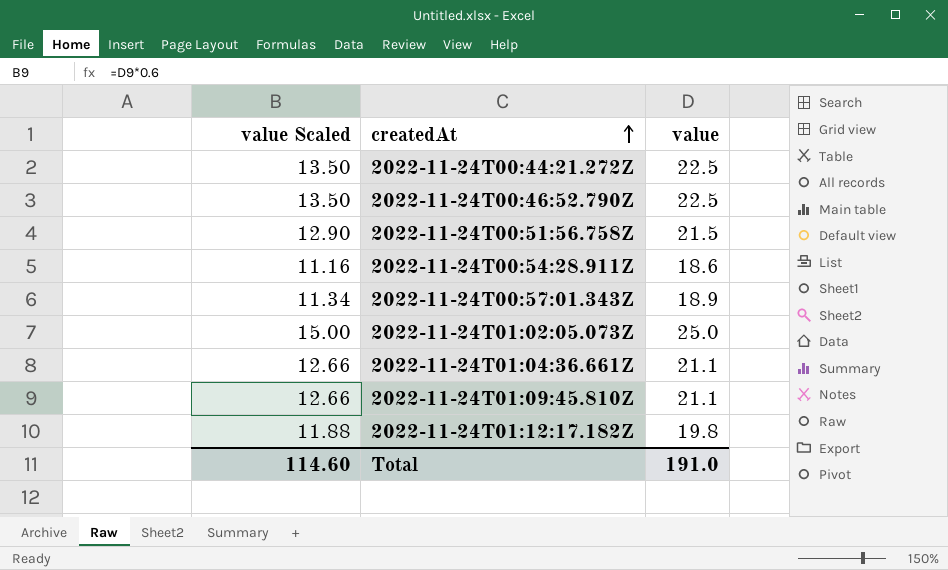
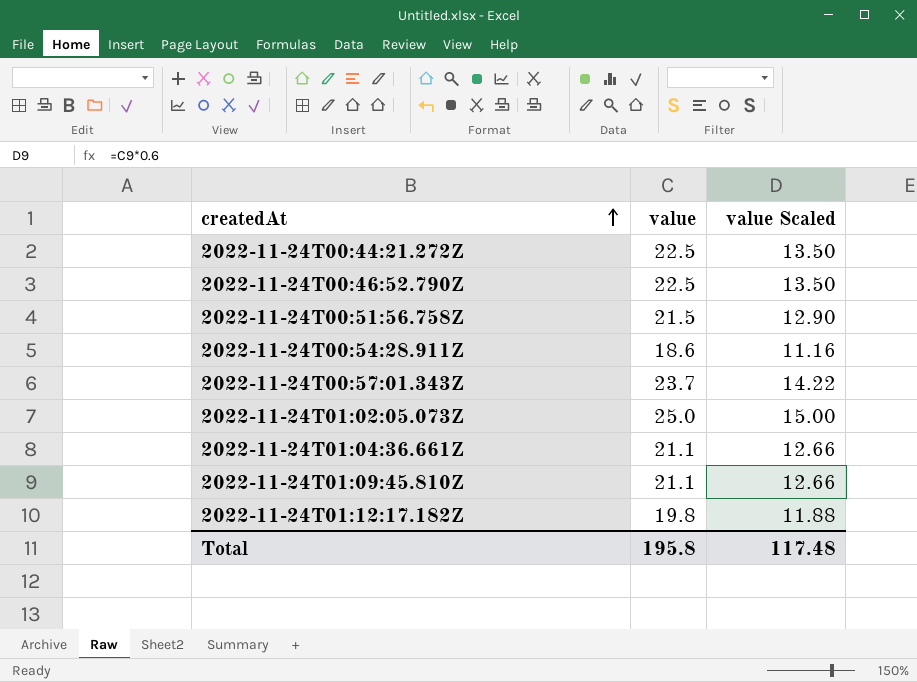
column value Scaled | position: 1 -> 3
2022-11-24T00:57:01.343Z | value: 18.9 -> 23.7
2022-11-24T00:57:01.343Z | value Scaled: 11.34 -> 14.22
Total | value: 191.0 -> 195.8
Total | value Scaled: 114.60 -> 117.48

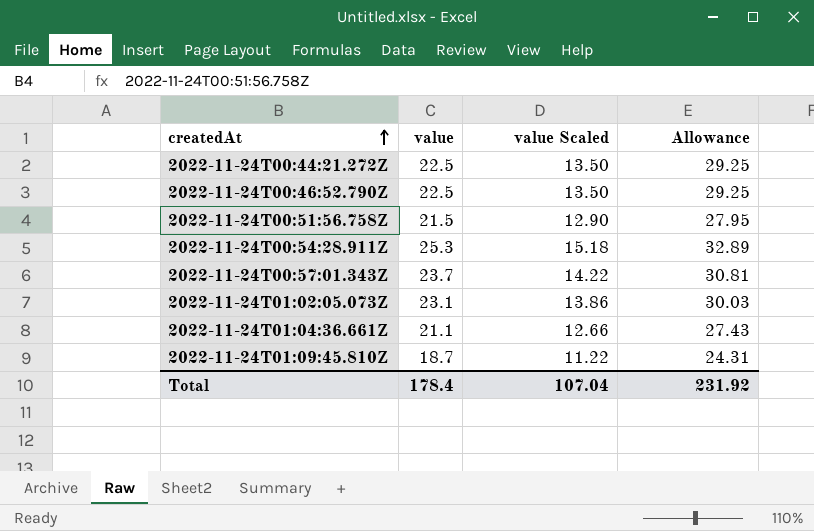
column Allowance | formula: none -> [value] * 1.3
row 2022-11-24T01:12:17.182Z: 19.8 | 11.88 -> none
2022-11-24T00:54:28.911Z | value: 18.6 -> 25.3
2022-11-24T00:54:28.911Z | value Scaled: 11.16 -> 15.18
2022-11-24T01:02:05.073Z | value: 25.0 -> 23.1
2022-11-24T01:02:05.073Z | value Scaled: 15.00 -> 13.86
2022-11-24T01:09:45.810Z | value: 21.1 -> 18.7
2022-11-24T01:09:45.810Z | value Scaled: 12.66 -> 11.22
Total | value: 195.8 -> 178.4
Total | value Scaled: 117.48 -> 107.04

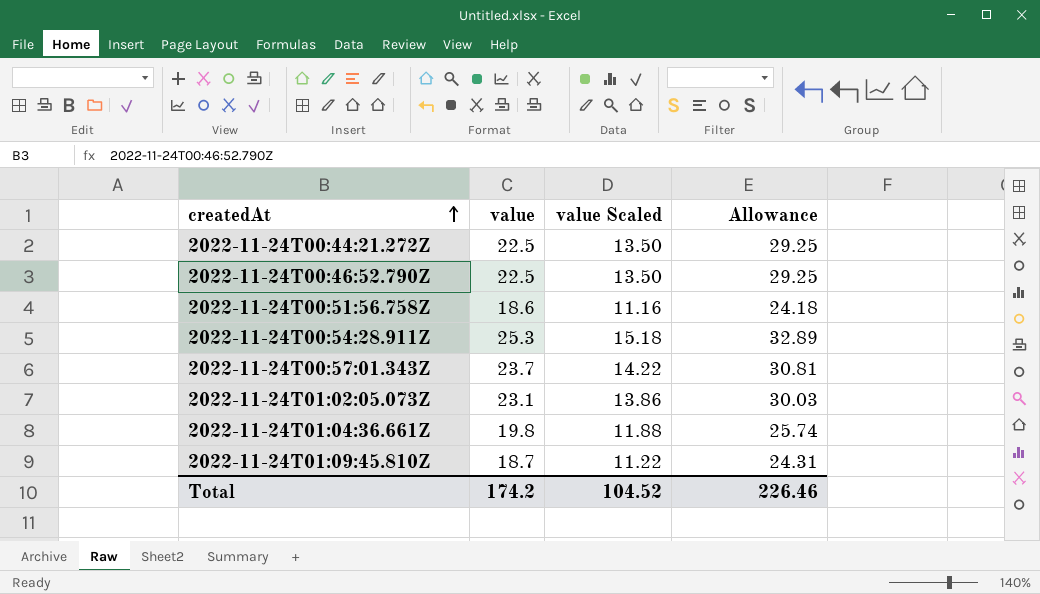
2022-11-24T00:51:56.758Z | value: 21.5 -> 18.6
2022-11-24T00:51:56.758Z | value Scaled: 12.90 -> 11.16
2022-11-24T00:51:56.758Z | Allowance: 27.95 -> 24.18
2022-11-24T01:04:36.661Z | value: 21.1 -> 19.8
2022-11-24T01:04:36.661Z | value Scaled: 12.66 -> 11.88
2022-11-24T01:04:36.661Z | Allowance: 27.43 -> 25.74
Total | value: 178.4 -> 174.2
Total | value Scaled: 107.04 -> 104.52
Total | Allowance: 231.92 -> 226.46

